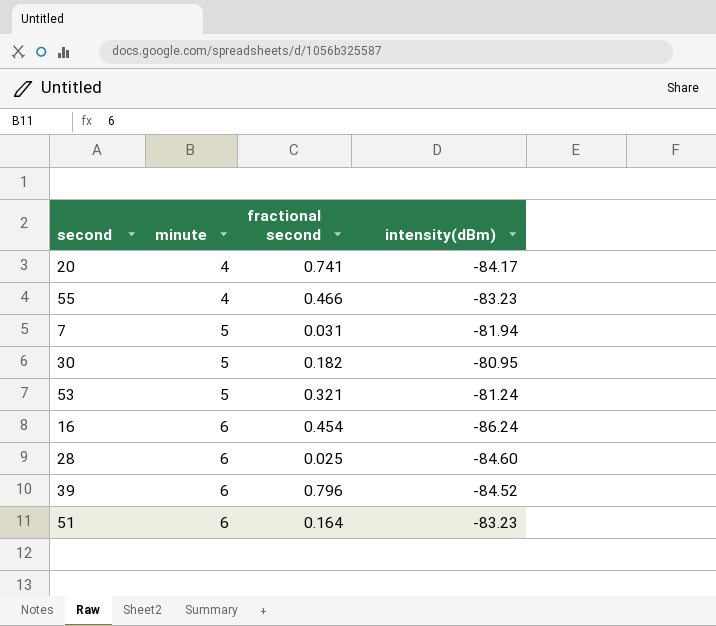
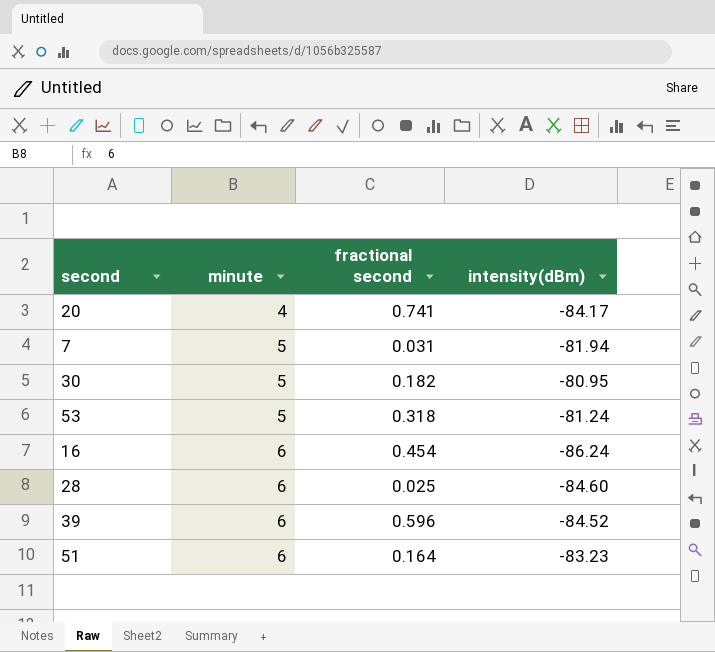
row 55: 4 | 0.466 | -83.23 -> none
53 | fractional second: 0.321 -> 0.318
39 | fractional second: 0.796 -> 0.596

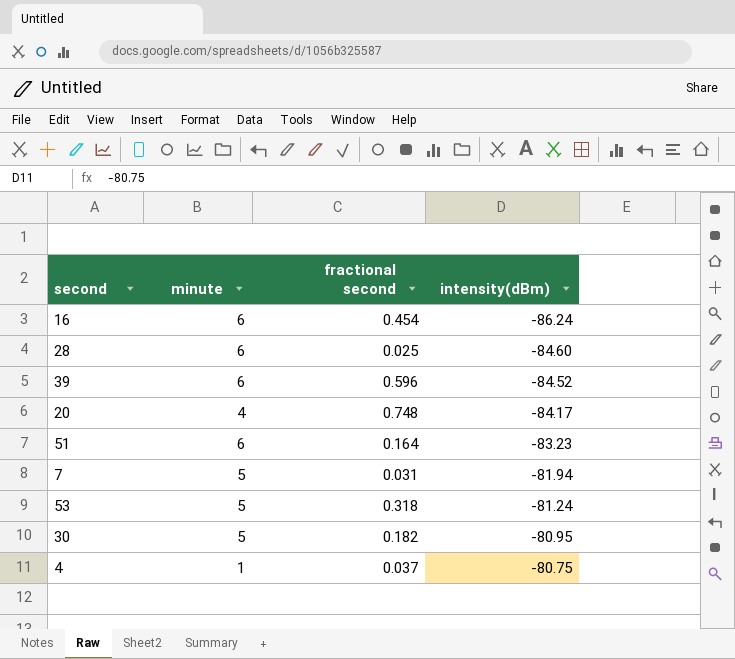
row order: minute ascending -> intensity(dBm) ascending
20 | fractional second: 0.741 -> 0.748
row 4: none -> 1 | 0.037 | -80.75

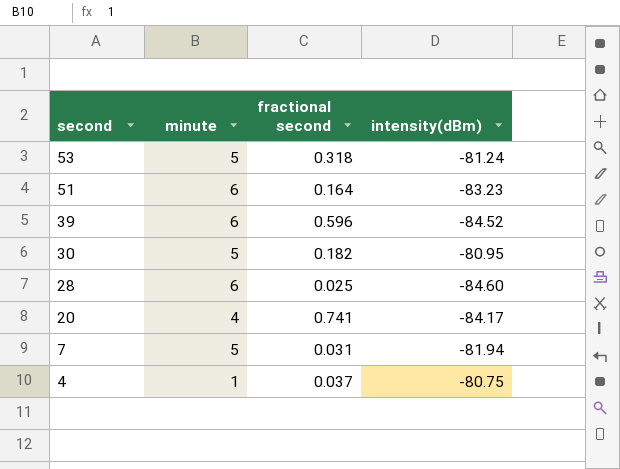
row order: intensity(dBm) ascending -> second descending
row 16: 6 | 0.454 | -86.24 -> none
20 | fractional second: 0.748 -> 0.741

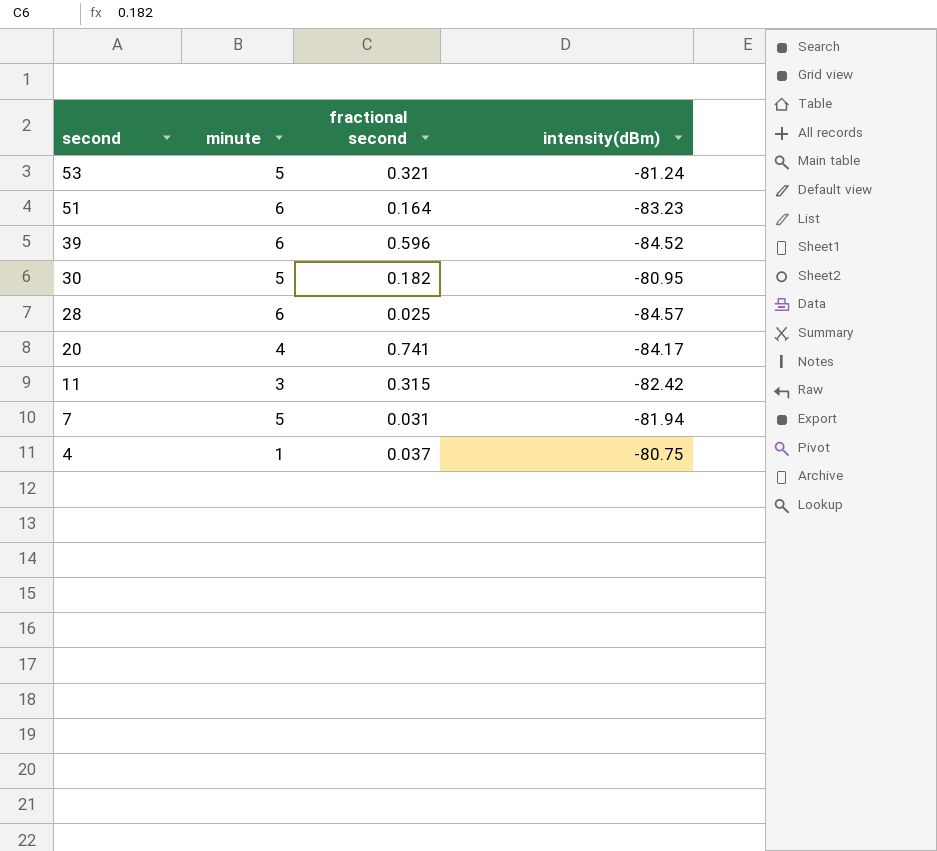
53 | fractional second: 0.318 -> 0.321
28 | intensity(dBm): -84.60 -> -84.57
row 11: none -> 3 | 0.315 | -82.42

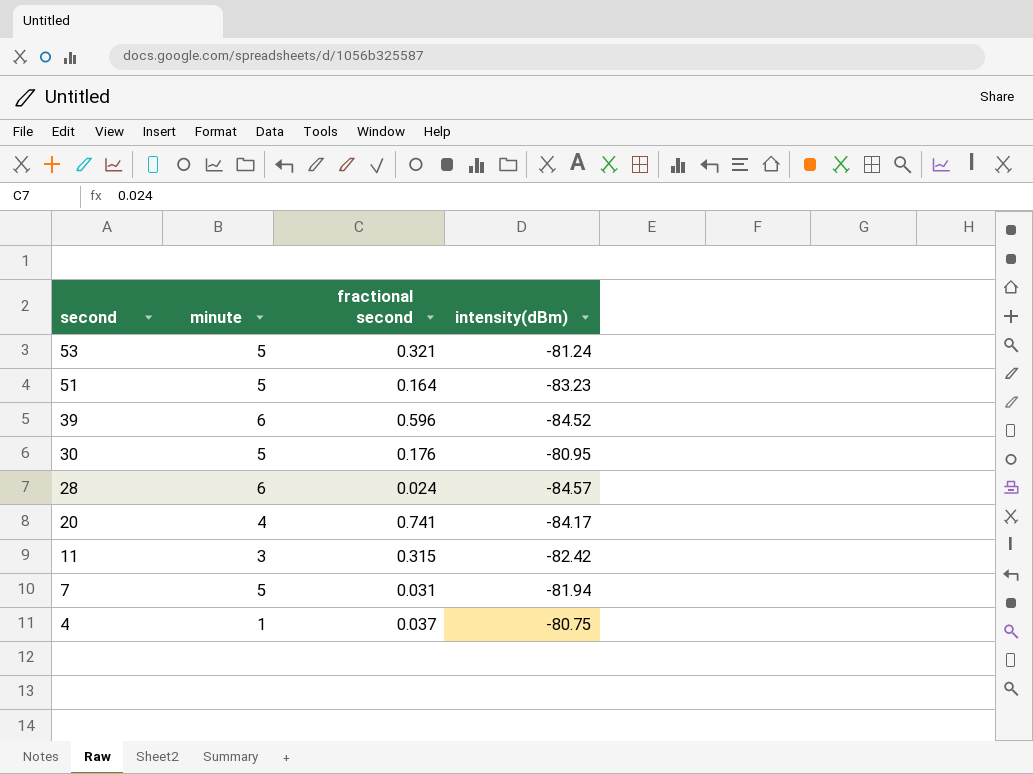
51 | minute: 6 -> 5
30 | fractional second: 0.182 -> 0.176
28 | fractional second: 0.025 -> 0.024

